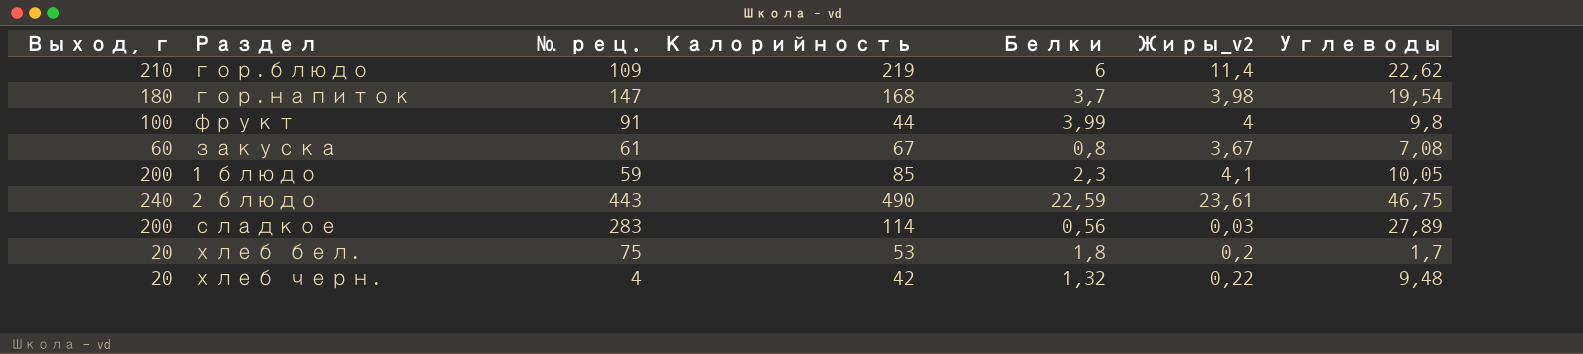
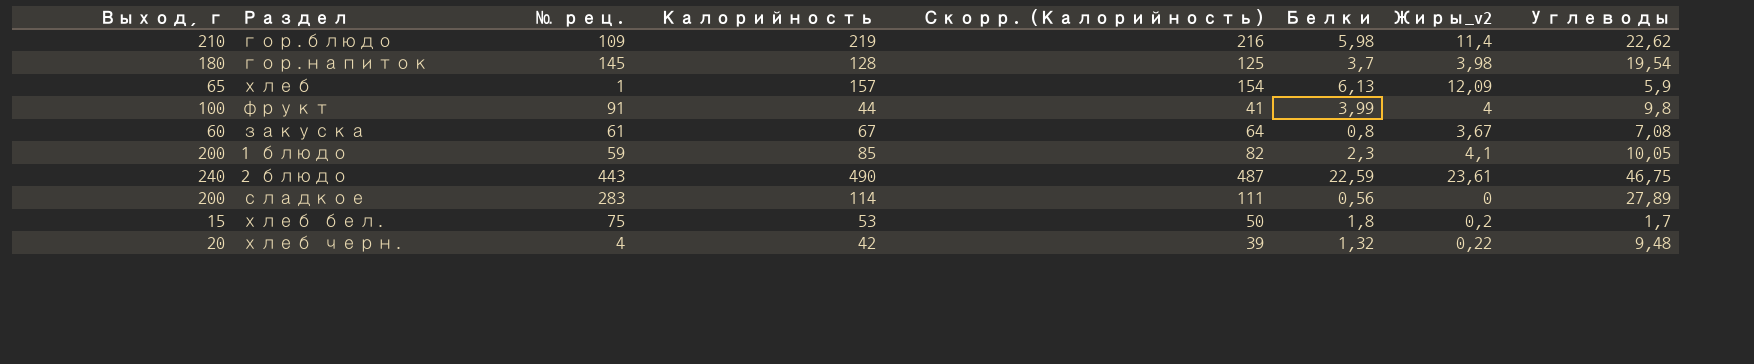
column Скорр. (Калорийность) | formula: none -> [Калорийность] - 3
гор.блюдо | Белки: 6 -> 5,98
гор.напиток | № рец.: 147 -> 145
гор.напиток | Калорийность: 168 -> 128
row хлеб: none -> 65 | 1 | 157 | 154 | 6,13 | 12,09 | 5,9
сладкое | Жиры_v2: 0,03 -> 0
хлеб бел. | Выход, г: 20 -> 15

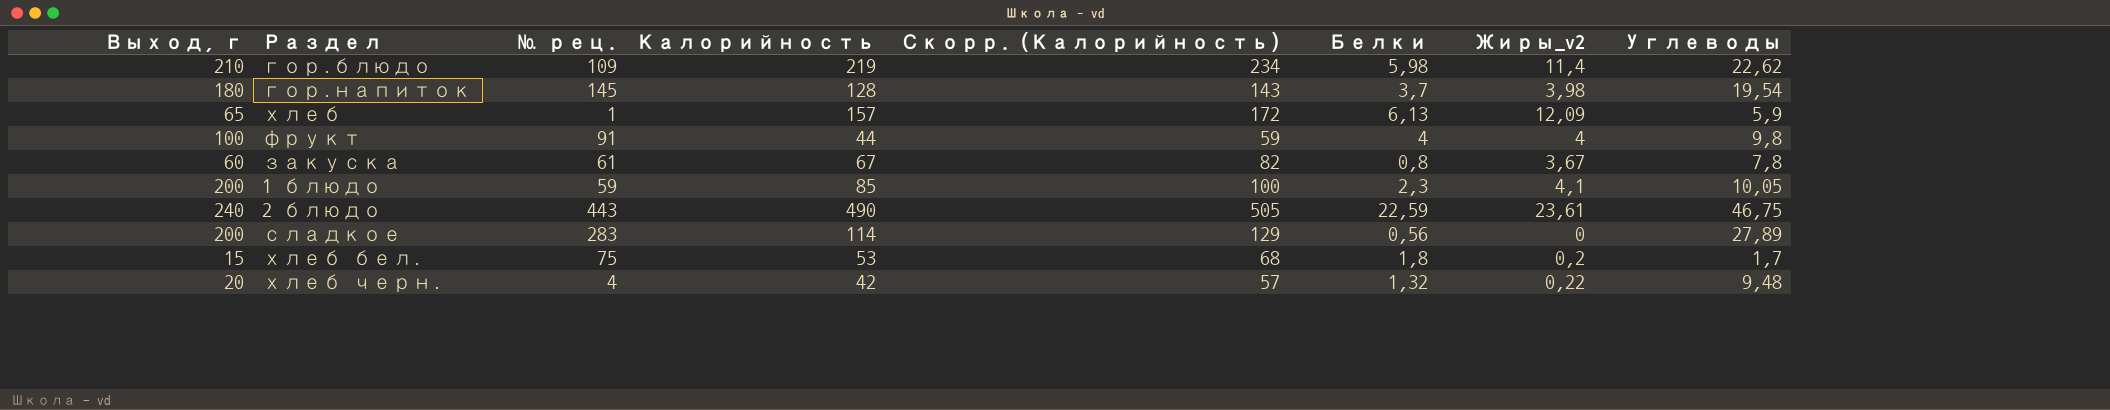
column Скорр. (Калорийность) | formula: [Калорийность] - 3 -> [Калорийность] + 15
фрукт | Белки: 3,99 -> 4
закуска | Углеводы: 7,08 -> 7,8

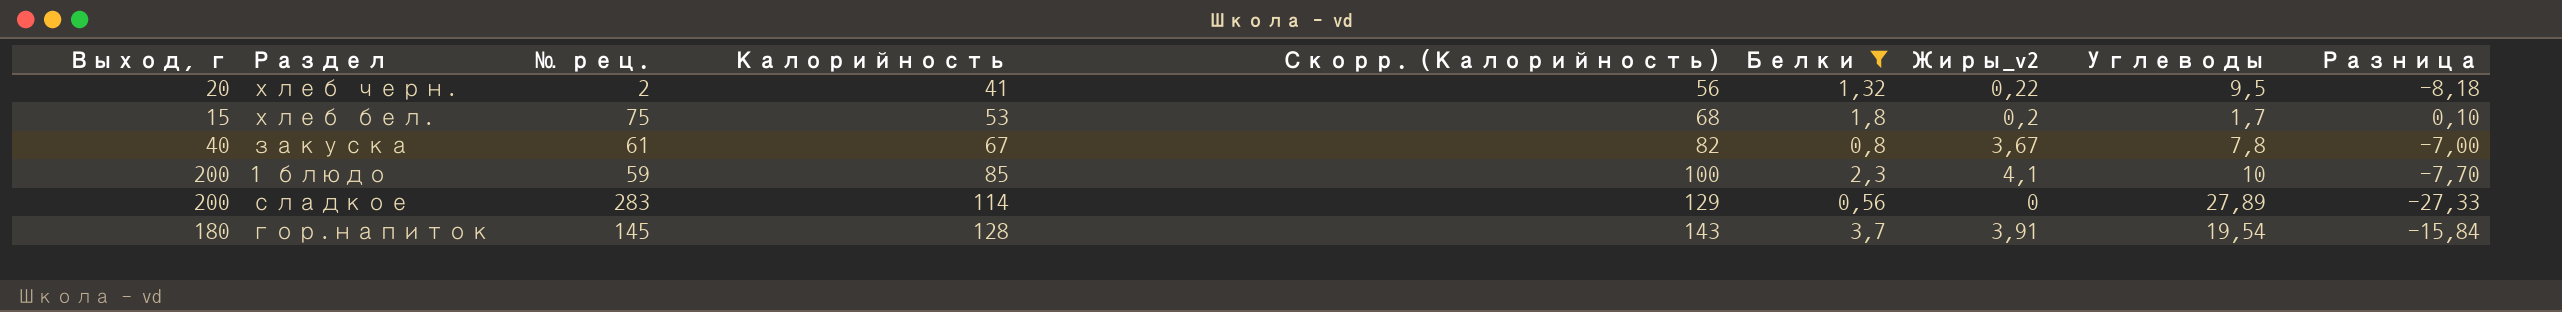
filter: none -> Белки <= 3,7
row order: none -> Калорийность ascending
column Разница | formula: none -> [Белки] - [Углеводы]
хлеб черн. | № рец.: 4 -> 2
хлеб черн. | Калорийность: 42 -> 41
хлеб черн. | Скорр. (Калорийность): 57 -> 56
хлеб черн. | Углеводы: 9,48 -> 9,5
закуска | Выход, г: 60 -> 40
1 блюдо | Углеводы: 10,05 -> 10
гор.напиток | Жиры_v2: 3,98 -> 3,91

